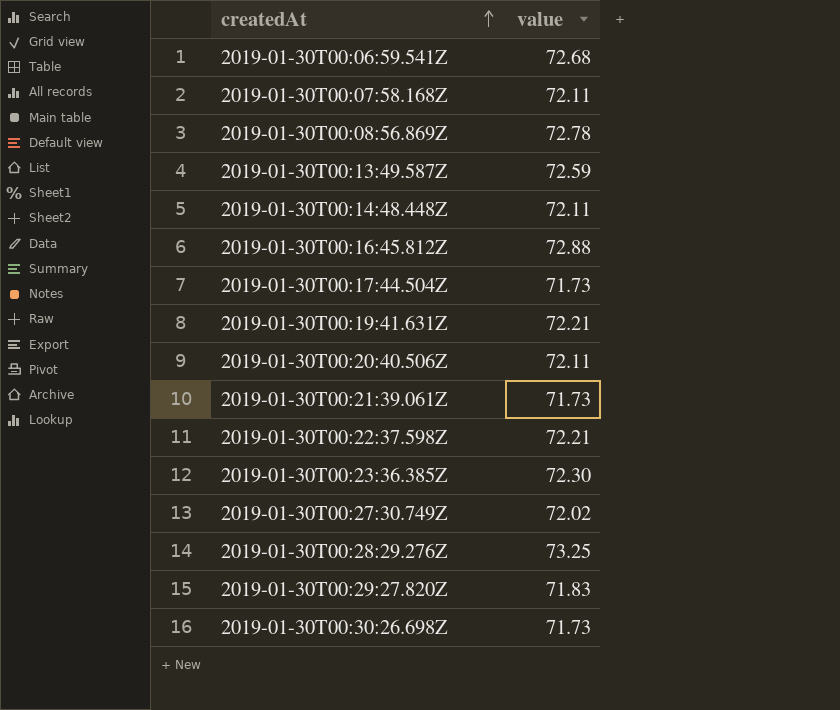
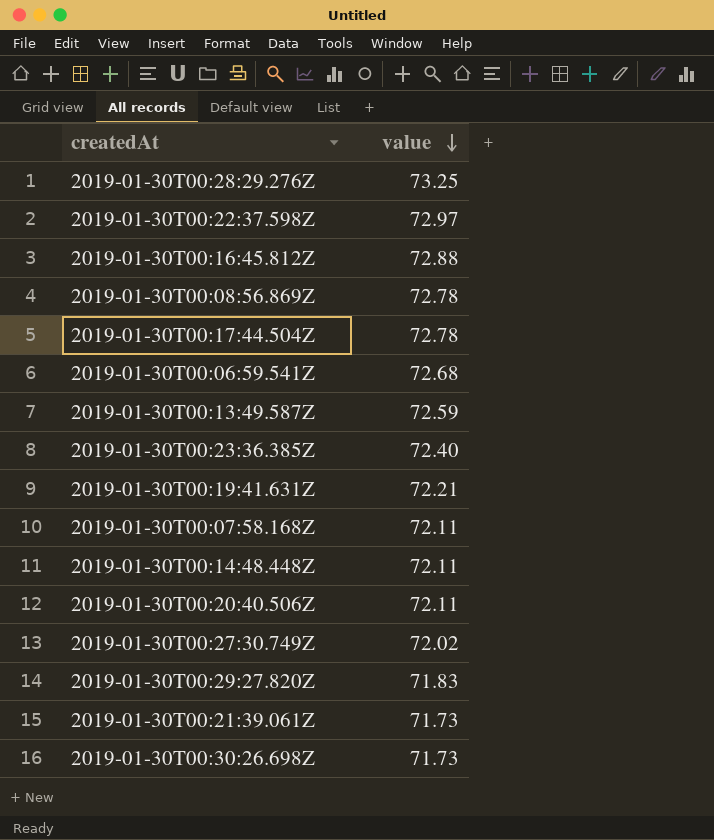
row order: createdAt ascending -> value descending
2019-01-30T00:22:37.598Z | value: 72.21 -> 72.97
2019-01-30T00:17:44.504Z | value: 71.73 -> 72.78
2019-01-30T00:23:36.385Z | value: 72.30 -> 72.40

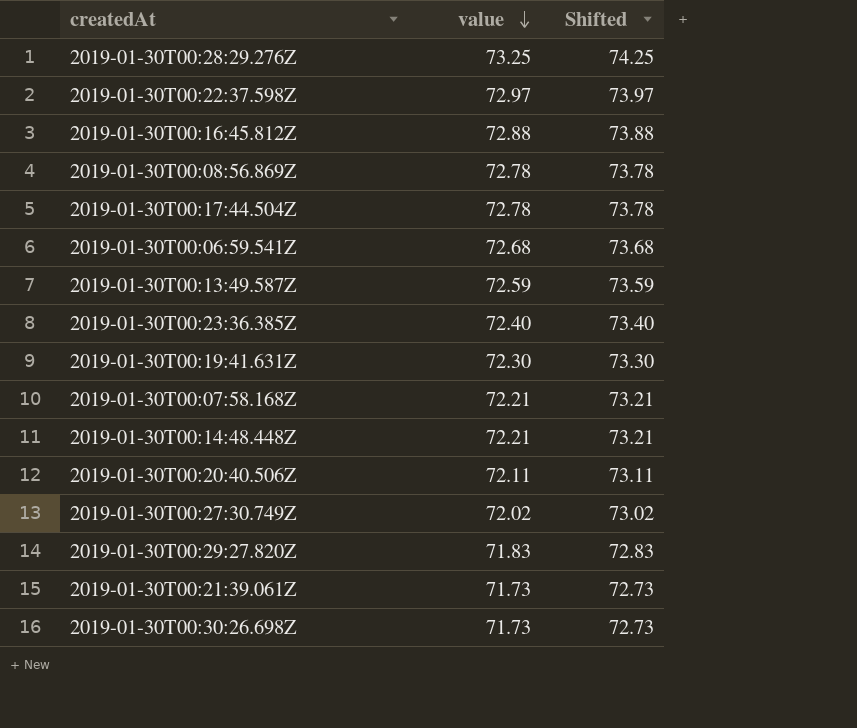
column Shifted | formula: none -> [value] + 1
2019-01-30T00:19:41.631Z | value: 72.21 -> 72.30
2019-01-30T00:07:58.168Z | value: 72.11 -> 72.21
2019-01-30T00:14:48.448Z | value: 72.11 -> 72.21

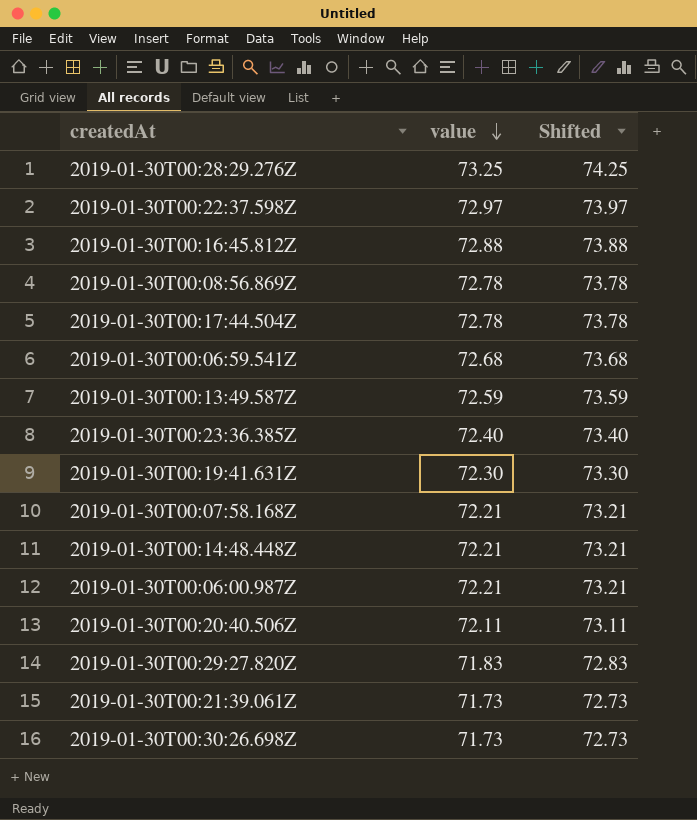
row 2019-01-30T00:27:30.749Z: 72.02 | 73.02 -> none
row 2019-01-30T00:06:00.987Z: none -> 72.21 | 73.21

